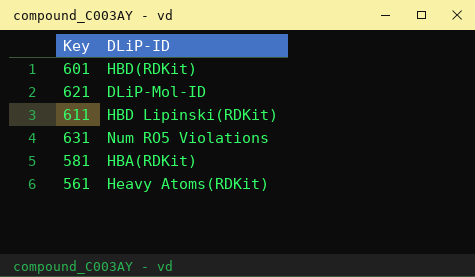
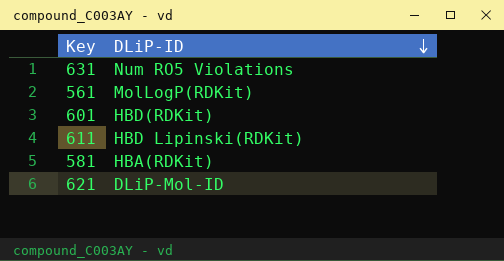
row order: none -> DLiP-ID descending
561 | DLiP-ID: Heavy Atoms(RDKit) -> MolLogP(RDKit)

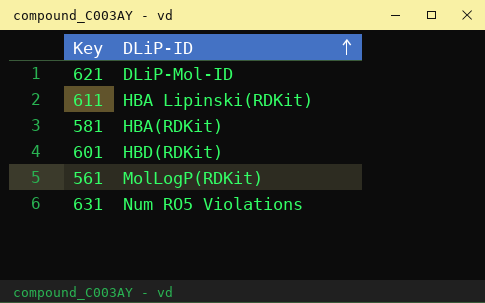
row order: DLiP-ID descending -> DLiP-ID ascending
611 | DLiP-ID: HBD Lipinski(RDKit) -> HBA Lipinski(RDKit)

